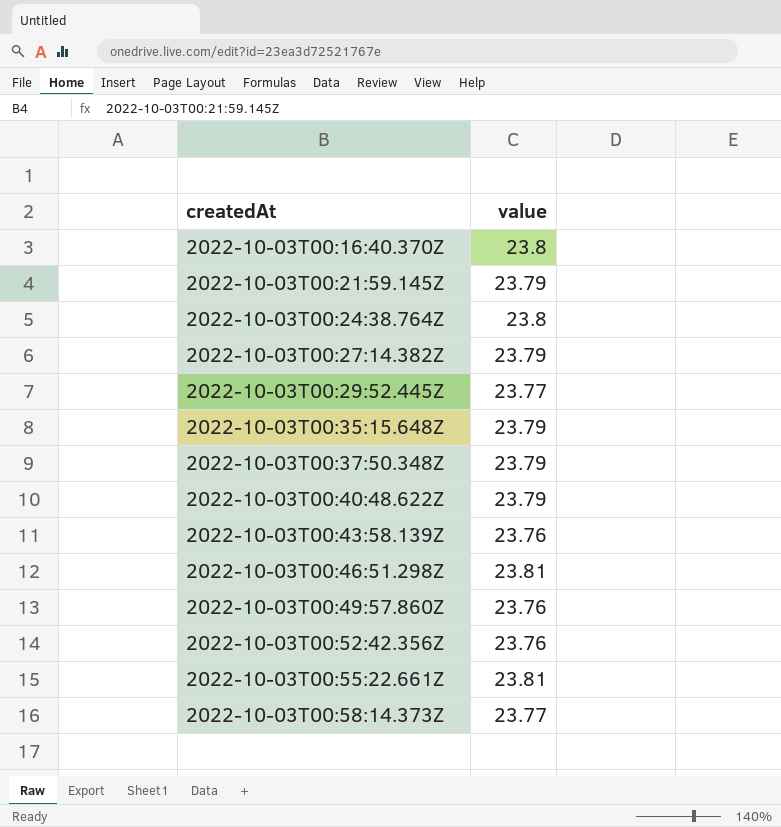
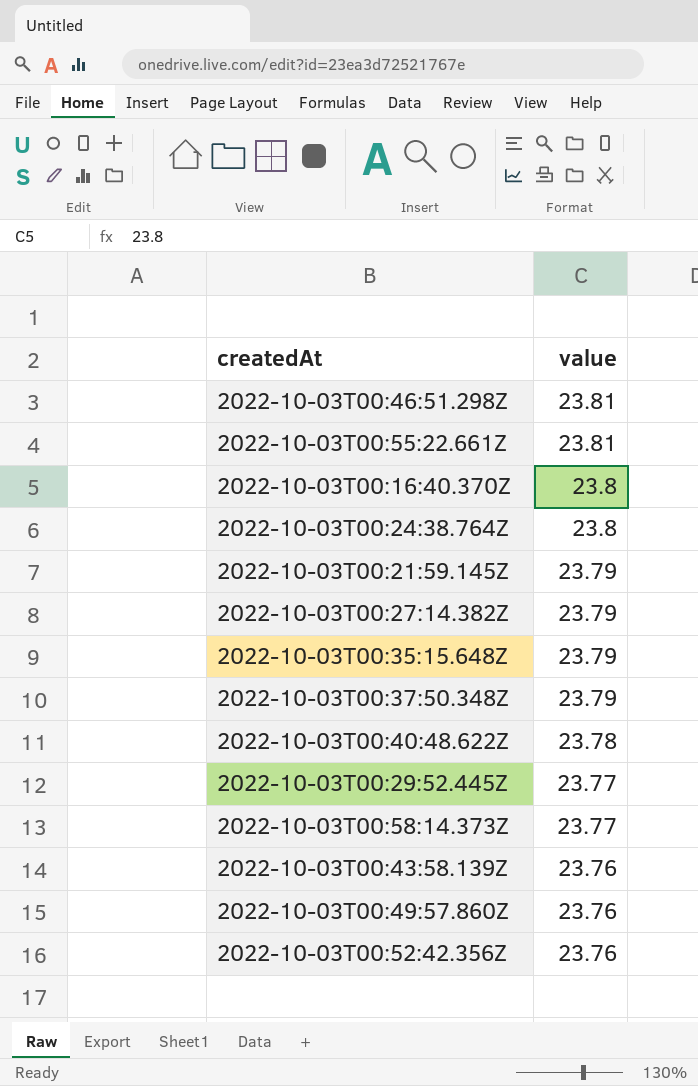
row order: createdAt ascending -> value descending
2022-10-03T00:40:48.622Z | value: 23.79 -> 23.78

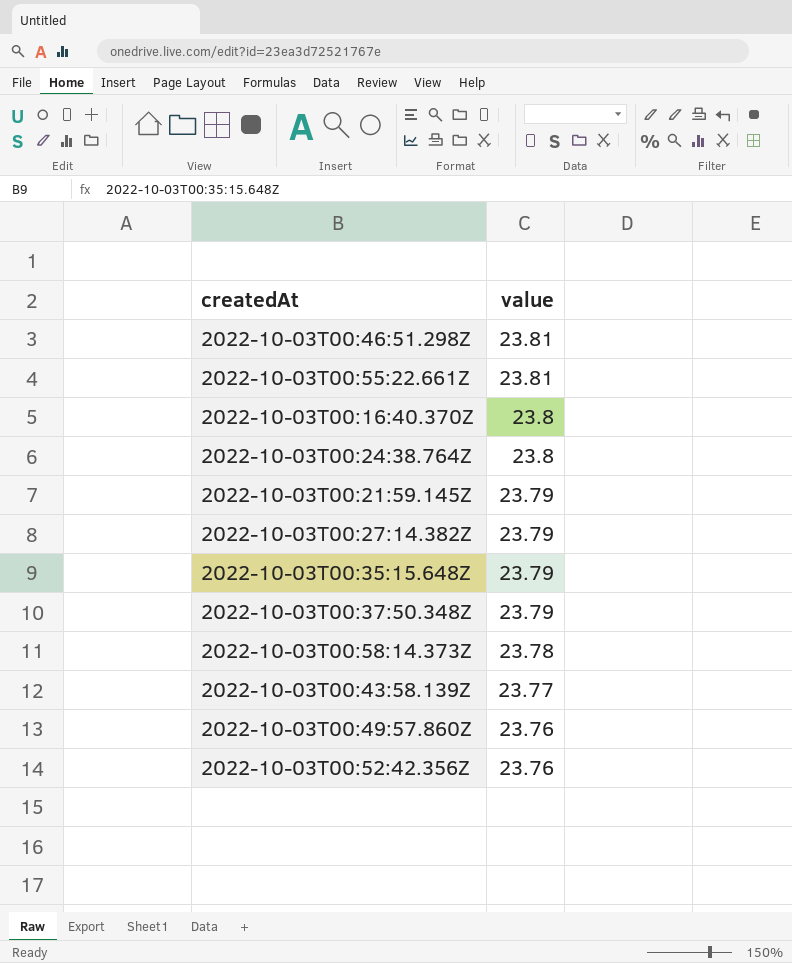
row 2022-10-03T00:40:48.622Z: 23.78 -> none
row 2022-10-03T00:29:52.445Z: 23.77 -> none
2022-10-03T00:58:14.373Z | value: 23.77 -> 23.78
2022-10-03T00:43:58.139Z | value: 23.76 -> 23.77

